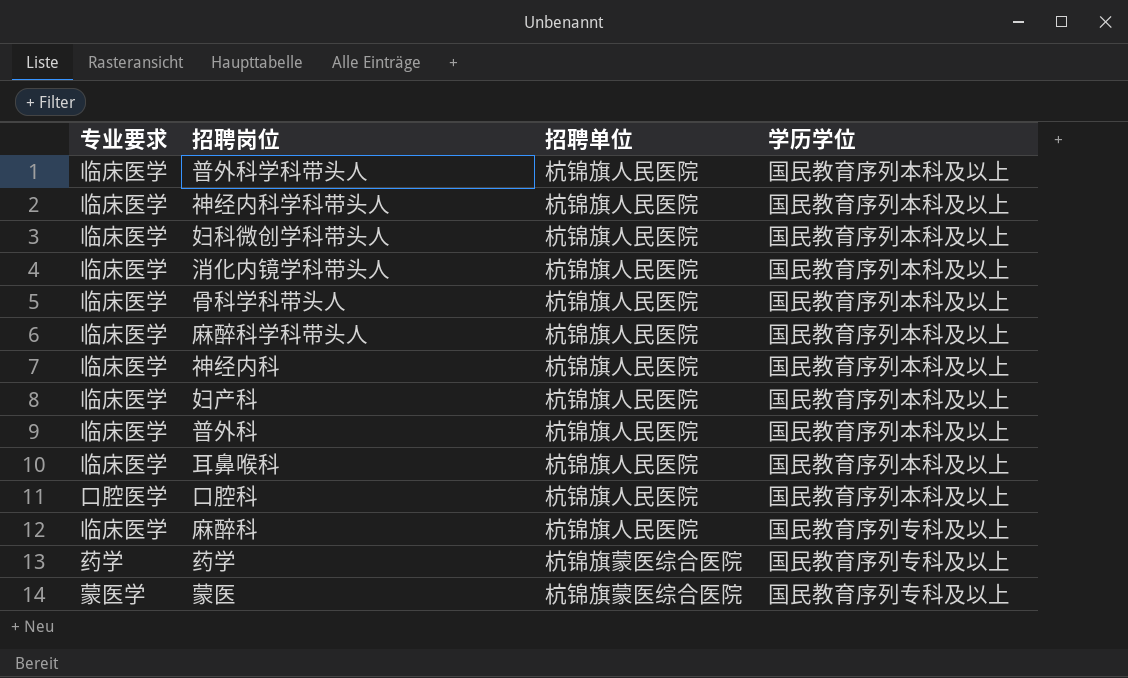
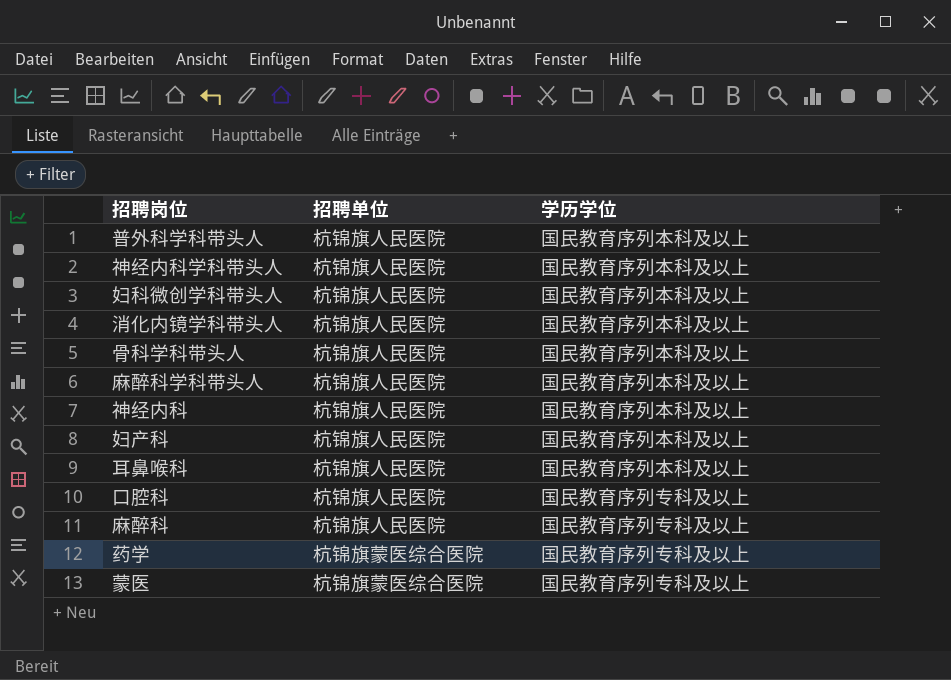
column 专业要求 | position: 1 -> none
row 普外科: 临床医学 | 杭锦旗人民医院 | 国民教育序列本科及以上 -> none
口腔科 | 学历学位: 国民教育序列本科及以上 -> 国民教育序列专科及以上

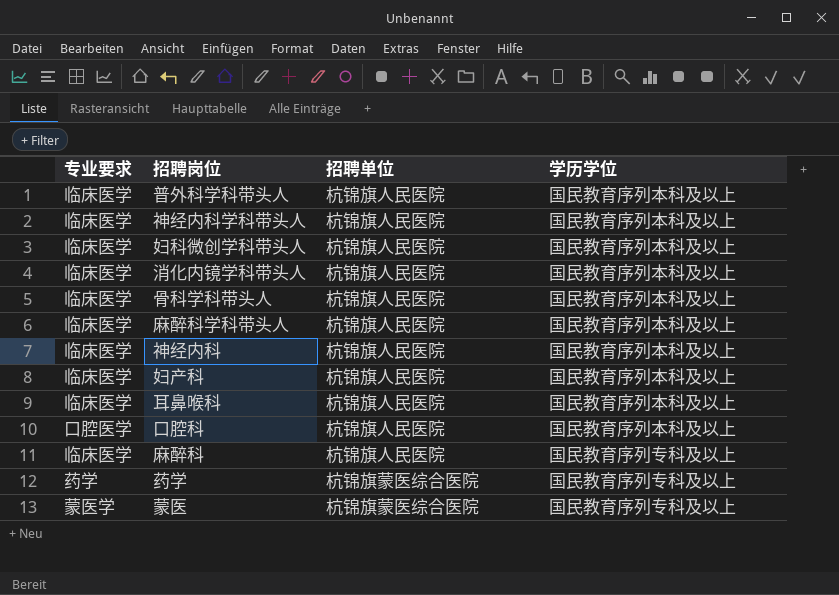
column 专业要求 | position: none -> 1
口腔科 | 学历学位: 国民教育序列专科及以上 -> 国民教育序列本科及以上

